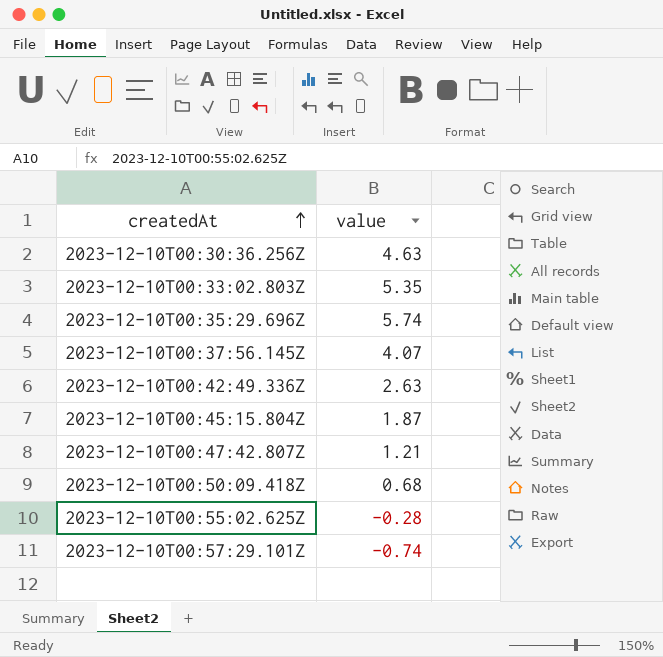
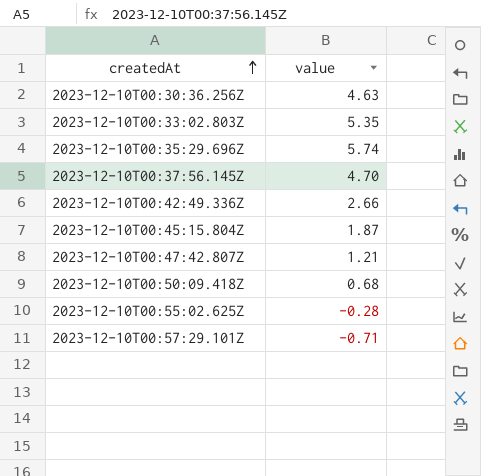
2023-12-10T00:37:56.145Z | value: 4.07 -> 4.70
2023-12-10T00:42:49.336Z | value: 2.63 -> 2.66
2023-12-10T00:57:29.101Z | value: -0.74 -> -0.71

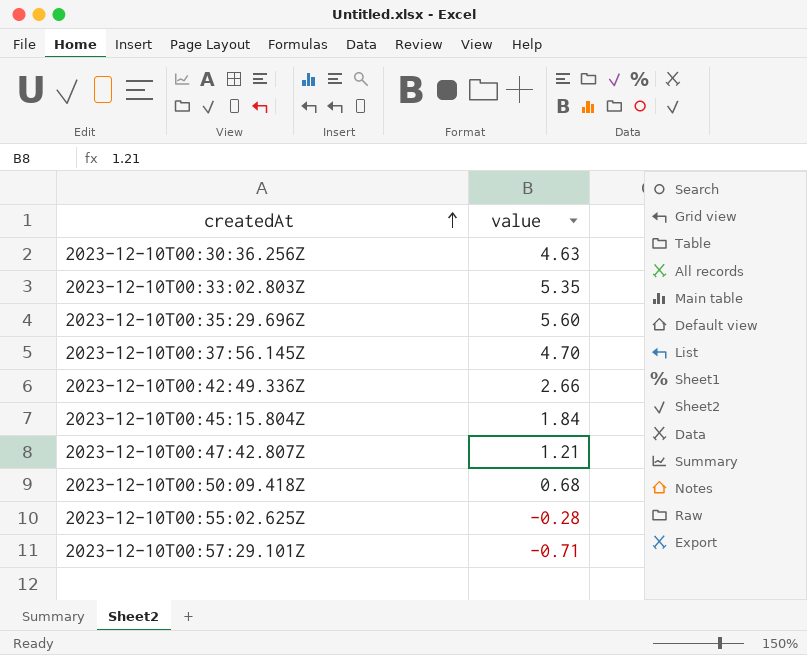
2023-12-10T00:35:29.696Z | value: 5.74 -> 5.60
2023-12-10T00:45:15.804Z | value: 1.87 -> 1.84

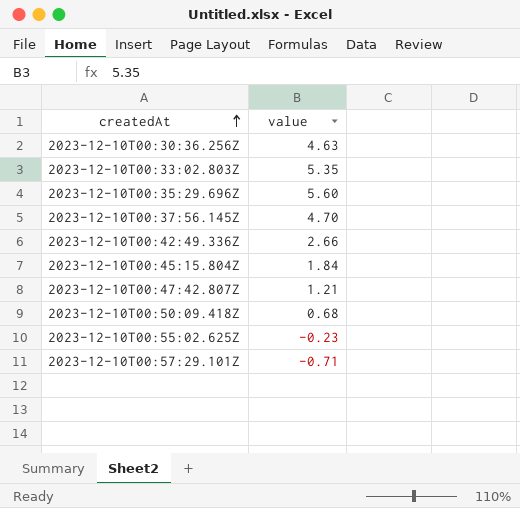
2023-12-10T00:55:02.625Z | value: -0.28 -> -0.23

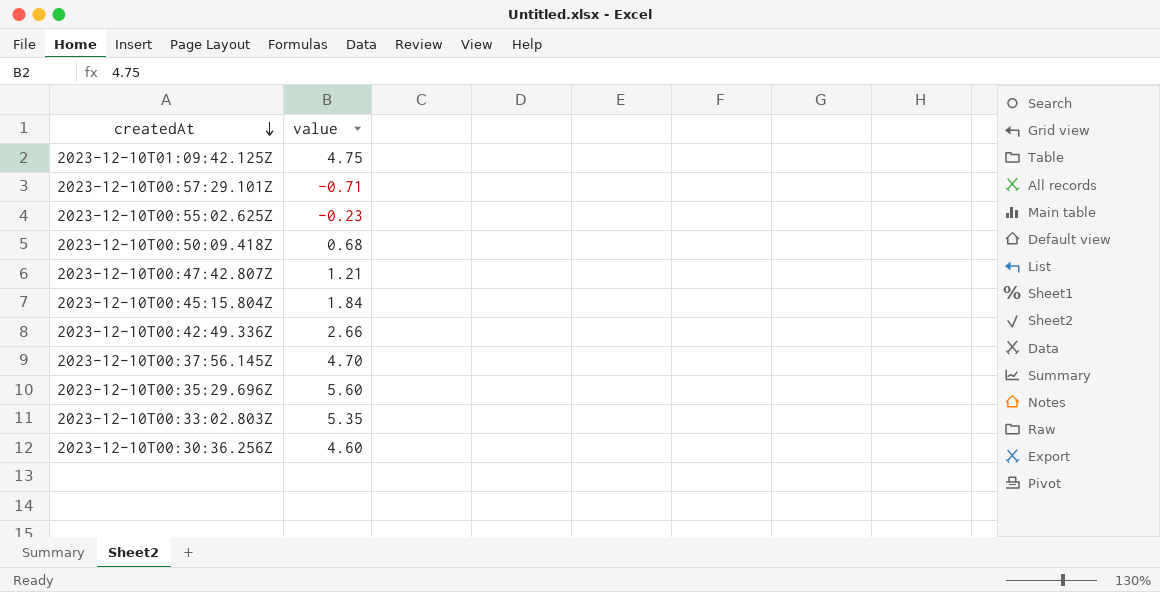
row order: createdAt ascending -> createdAt descending
row 2023-12-10T01:09:42.125Z: none -> 4.75
2023-12-10T00:30:36.256Z | value: 4.63 -> 4.60

